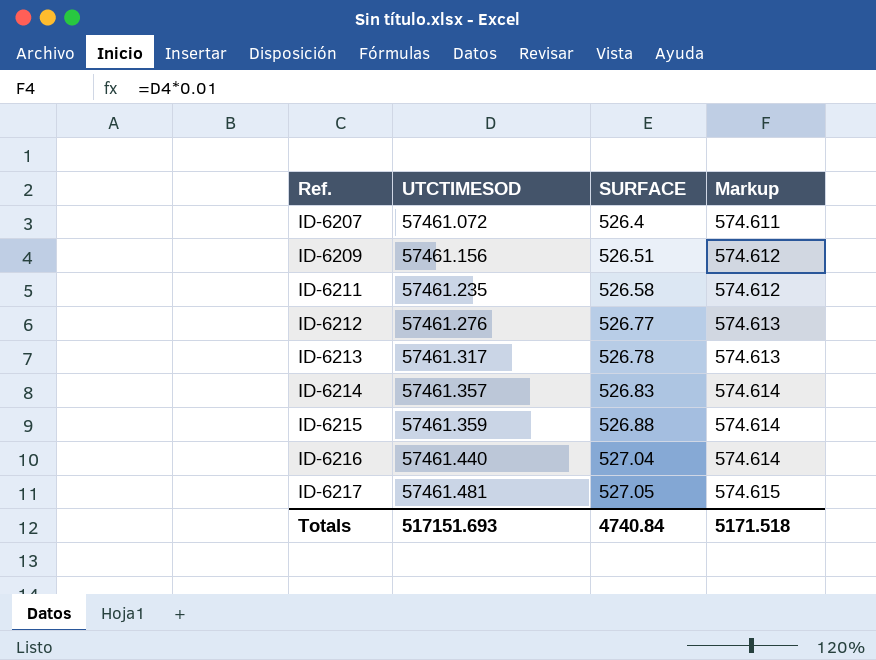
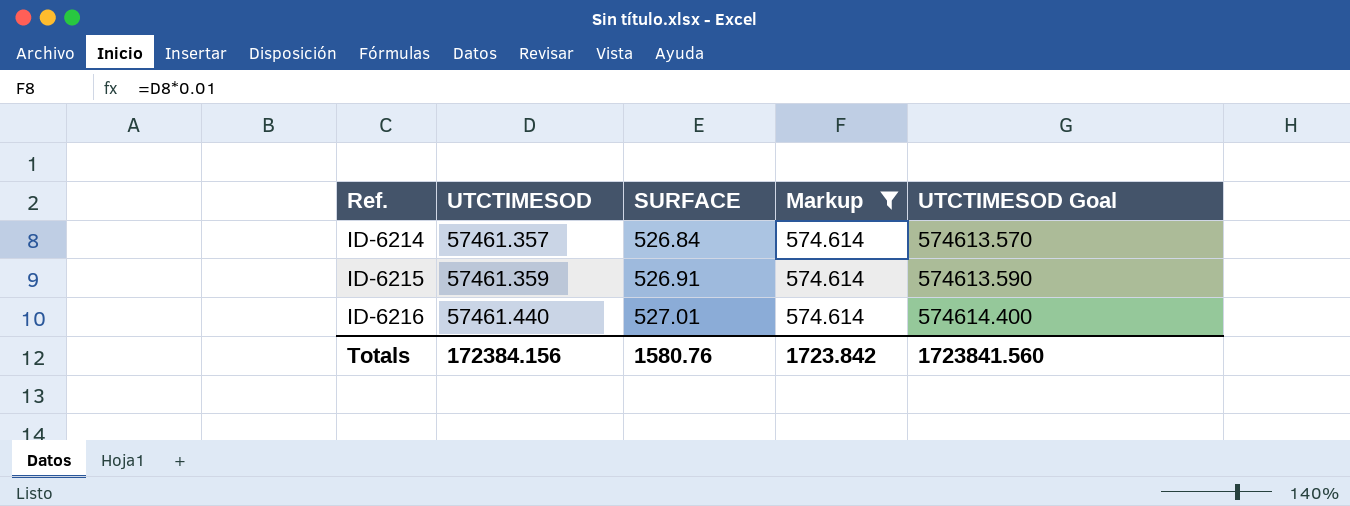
filter: none -> Markup = 574.614
column UTCTIMESOD Goal | formula: none -> [UTCTIMESOD] * 10
ID-6214 | SURFACE: 526.83 -> 526.84
ID-6215 | SURFACE: 526.88 -> 526.91
ID-6216 | SURFACE: 527.04 -> 527.01
Totals | UTCTIMESOD: 517151.693 -> 172384.156
Totals | SURFACE: 4740.84 -> 1580.76
Totals | Markup: 5171.518 -> 1723.842

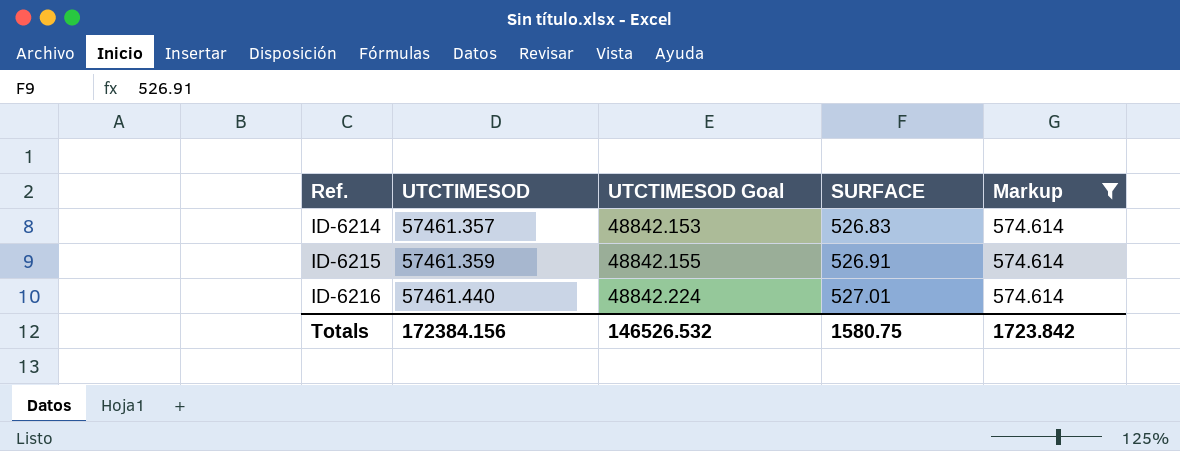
column UTCTIMESOD Goal | formula: [UTCTIMESOD] * 10 -> [UTCTIMESOD] * 0.85
column UTCTIMESOD Goal | position: 5 -> 3
ID-6214 | SURFACE: 526.84 -> 526.83
Totals | UTCTIMESOD Goal: 1723841.560 -> 146526.532
Totals | SURFACE: 1580.76 -> 1580.75

